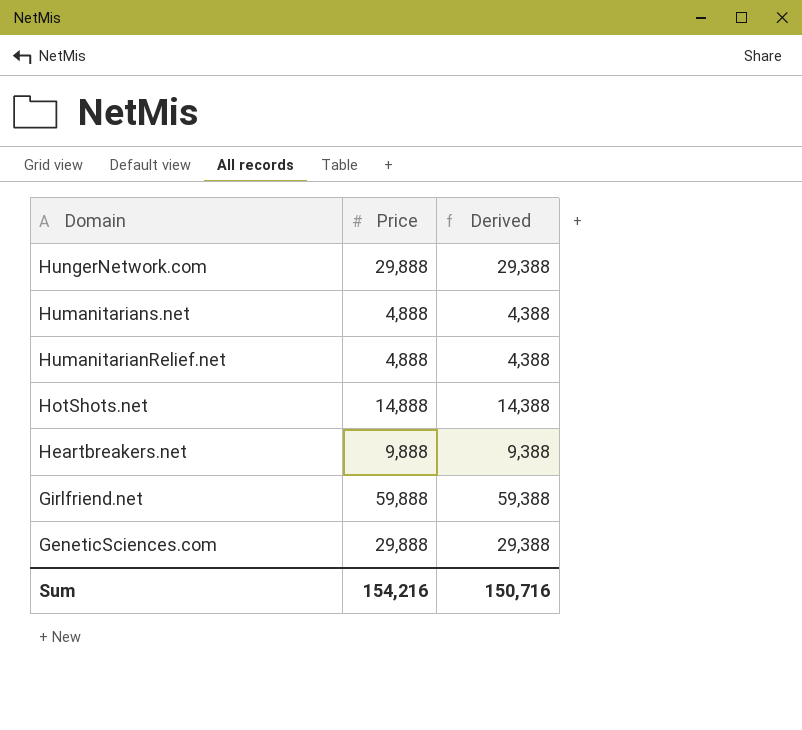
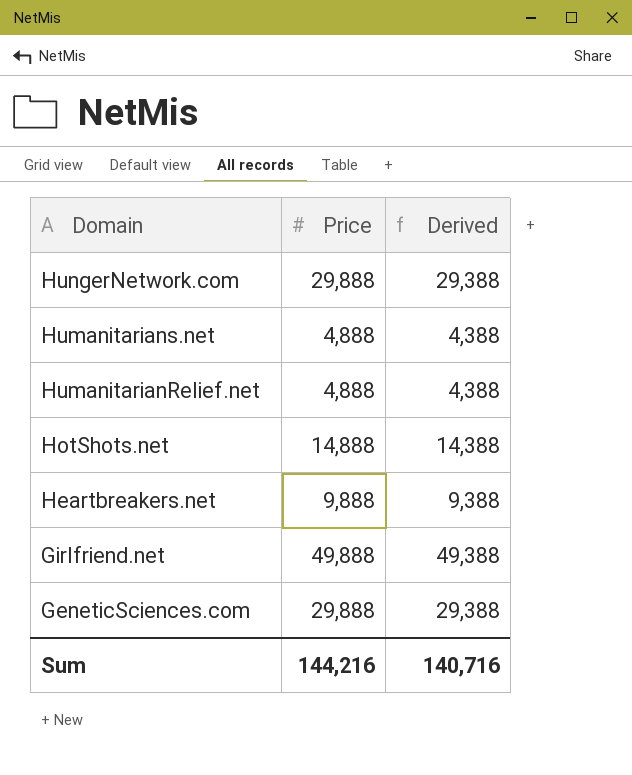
Girlfriend.net | Price: 59,888 -> 49,888
Girlfriend.net | Derived: 59,388 -> 49,388
Sum | Price: 154,216 -> 144,216
Sum | Derived: 150,716 -> 140,716

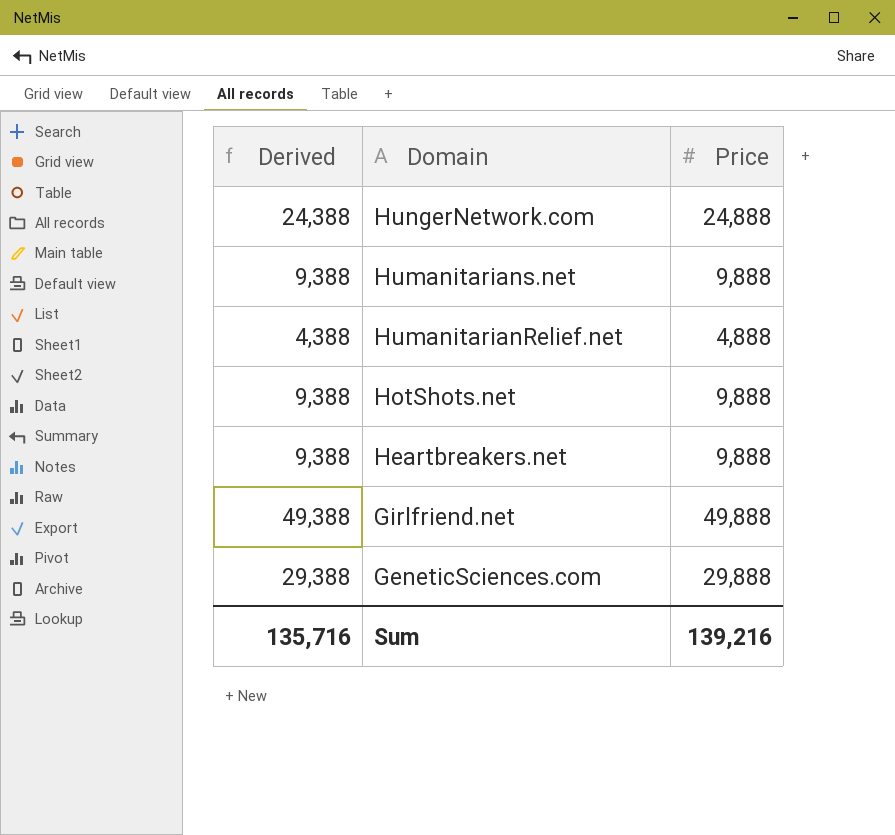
column Derived | position: 3 -> 1
HungerNetwork.com | Derived: 29,388 -> 24,388
HungerNetwork.com | Price: 29,888 -> 24,888
Humanitarians.net | Derived: 4,388 -> 9,388
Humanitarians.net | Price: 4,888 -> 9,888
HotShots.net | Derived: 14,388 -> 9,388
HotShots.net | Price: 14,888 -> 9,888
Sum | Derived: 140,716 -> 135,716
Sum | Price: 144,216 -> 139,216

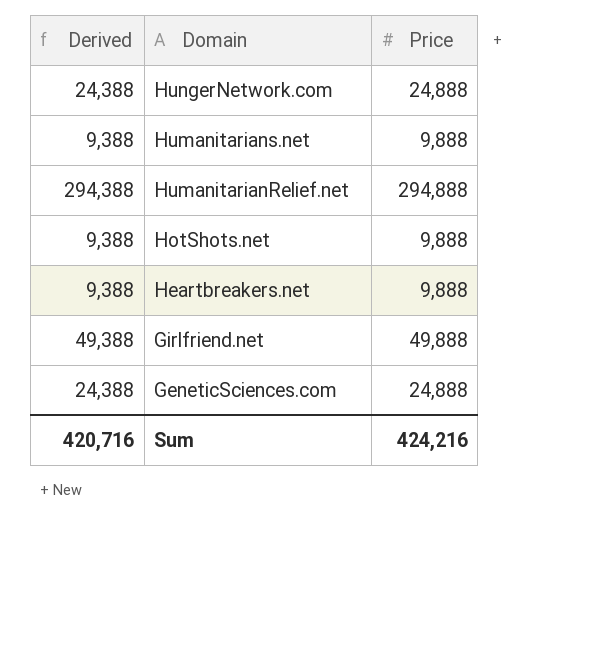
HumanitarianRelief.net | Derived: 4,388 -> 294,388
HumanitarianRelief.net | Price: 4,888 -> 294,888
GeneticSciences.com | Derived: 29,388 -> 24,388
GeneticSciences.com | Price: 29,888 -> 24,888
Sum | Derived: 135,716 -> 420,716
Sum | Price: 139,216 -> 424,216

